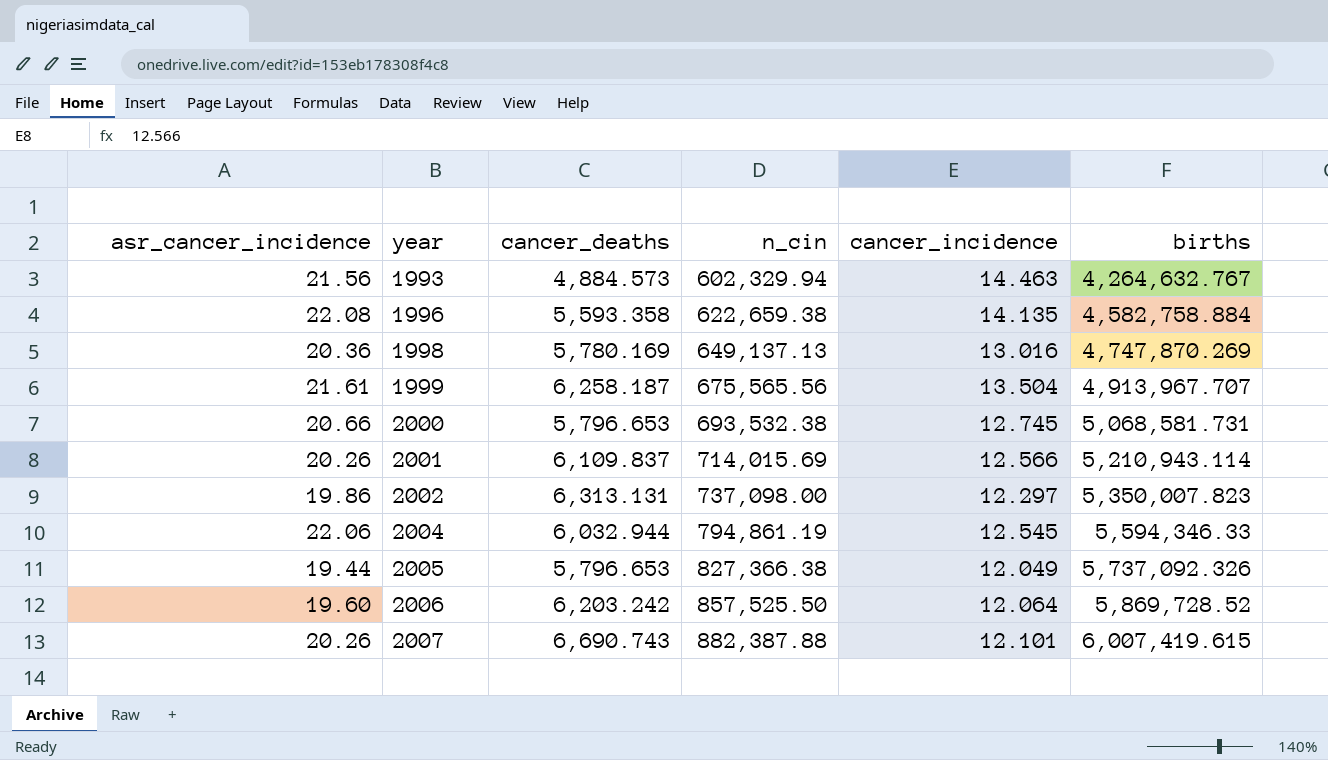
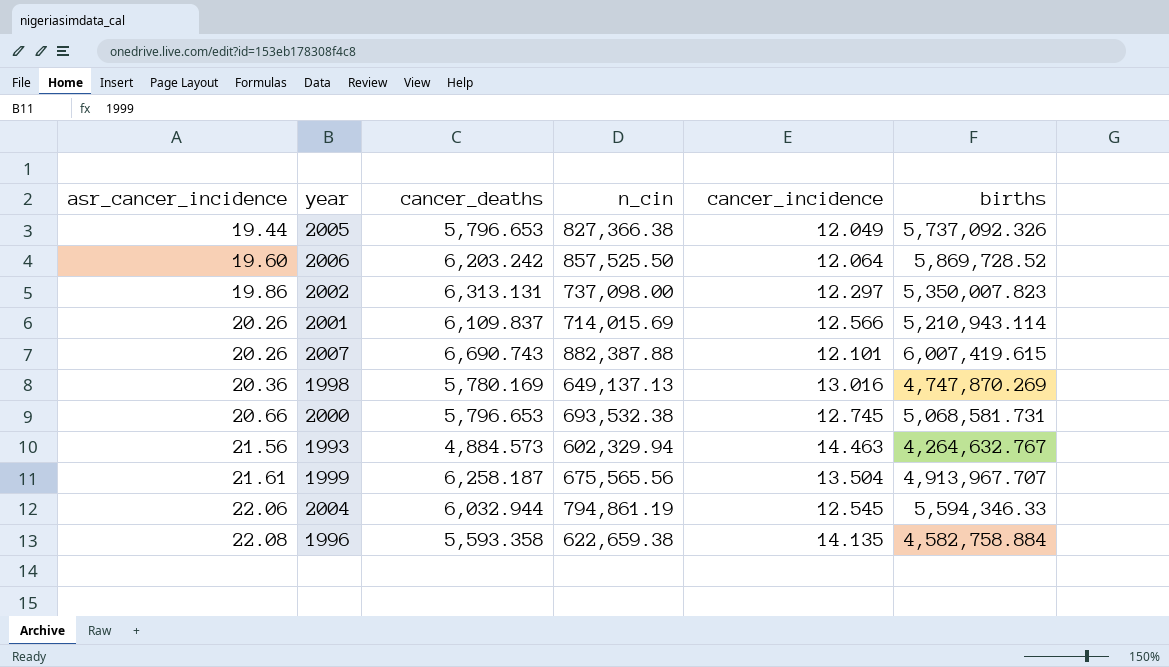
row order: year ascending -> asr_cancer_incidence ascending

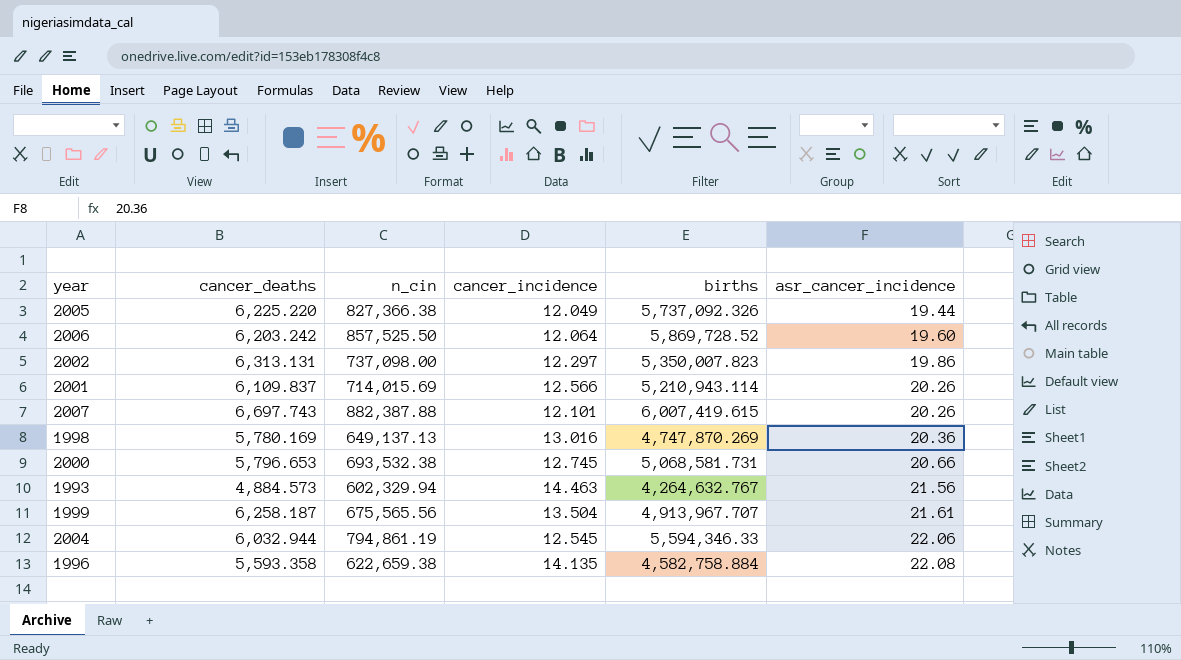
column asr_cancer_incidence | position: 1 -> 6
2005 | cancer_deaths: 5,796.653 -> 6,225.220
2007 | cancer_deaths: 6,690.743 -> 6,697.743

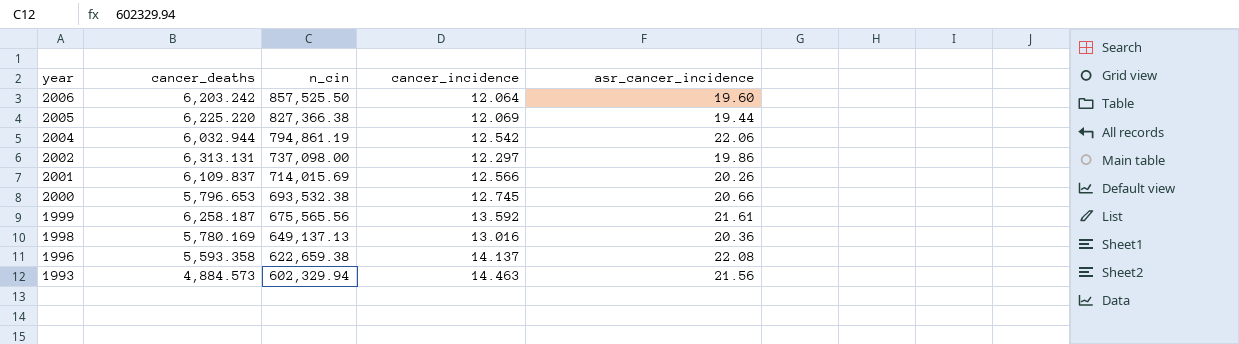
row order: asr_cancer_incidence ascending -> year descending
column births | position: 5 -> none
row 2007: 6,697.743 | 882,387.88 | 12.101 | 6,007,419.615 | 20.26 -> none
2005 | cancer_incidence: 12.049 -> 12.069
2004 | cancer_incidence: 12.545 -> 12.542
1999 | cancer_incidence: 13.504 -> 13.592
1996 | cancer_incidence: 14.135 -> 14.137

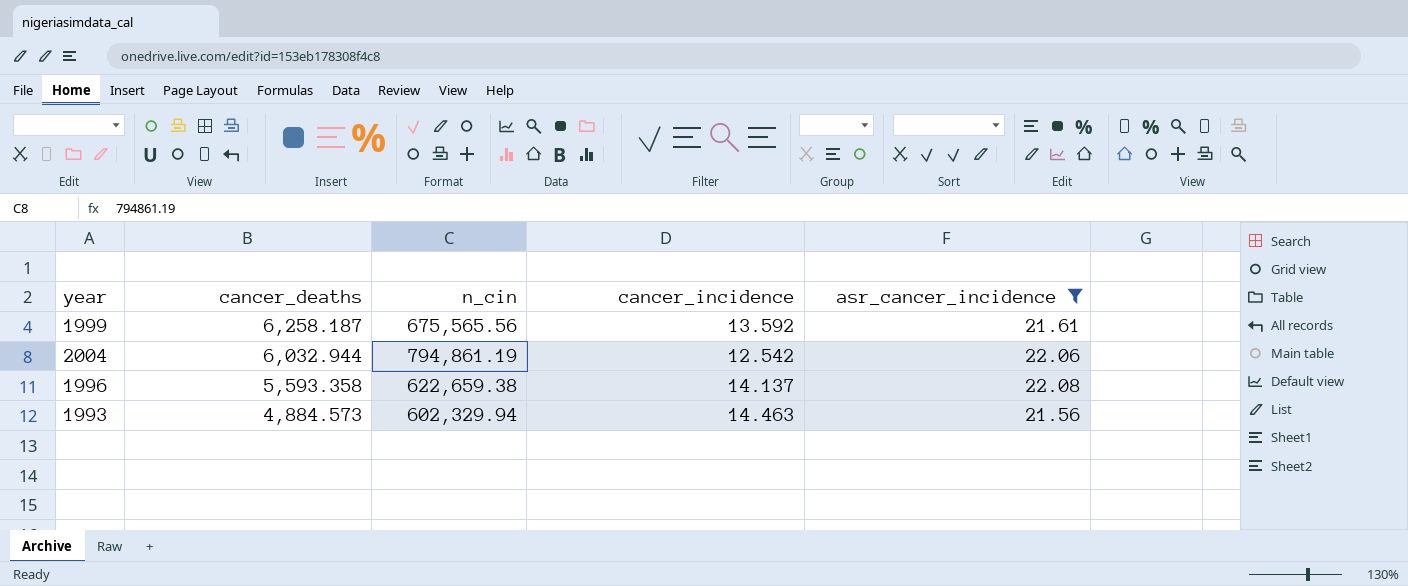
filter: none -> asr_cancer_incidence >= 21.56
row order: year descending -> cancer_deaths descending

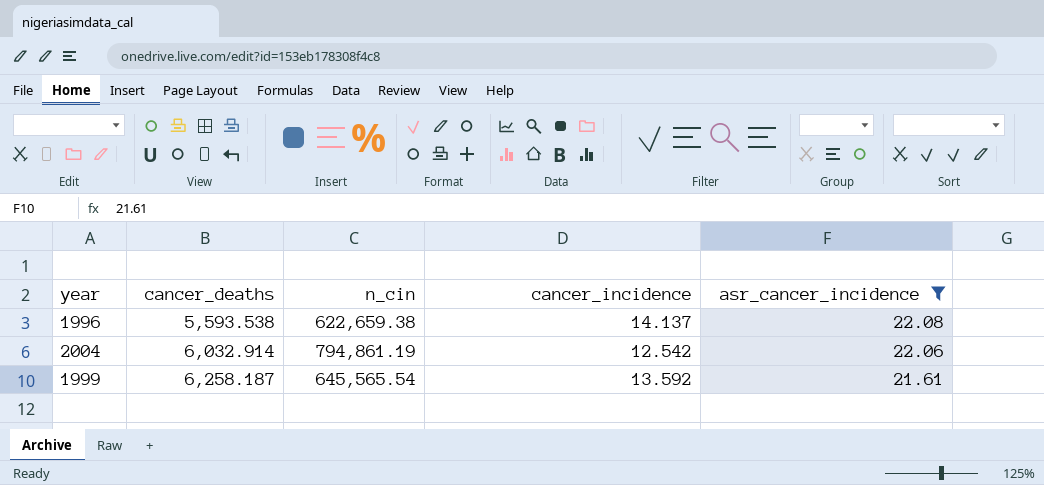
row order: cancer_deaths descending -> cancer_deaths ascending
row 1993: 4,884.573 | 602,329.94 | 14.463 | 21.56 -> none
1996 | cancer_deaths: 5,593.358 -> 5,593.538
2004 | cancer_deaths: 6,032.944 -> 6,032.914
1999 | n_cin: 675,565.56 -> 645,565.54

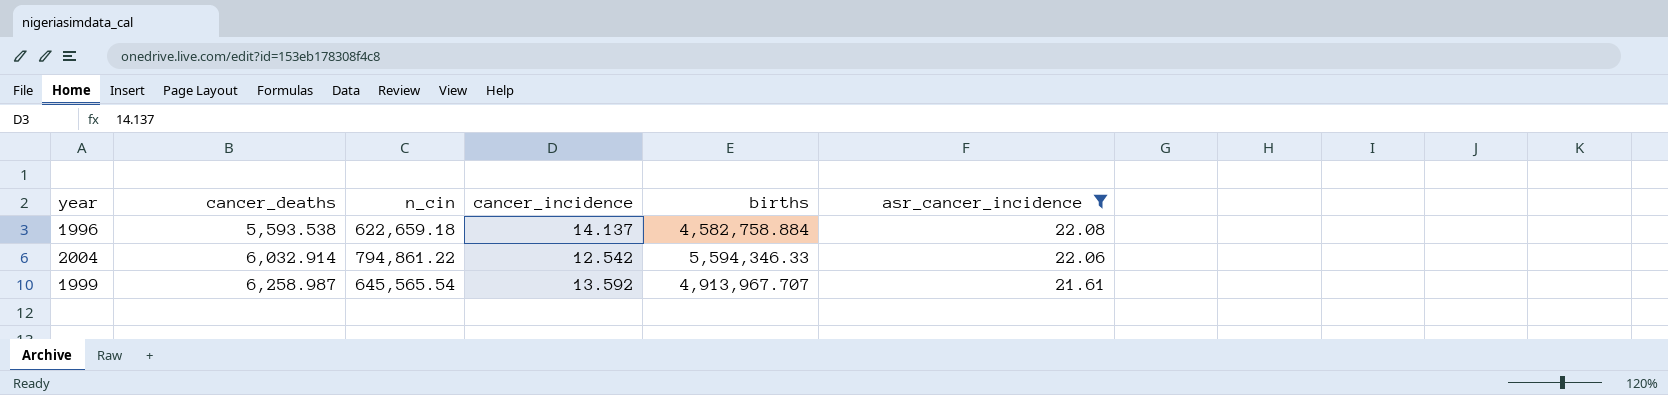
column births | position: none -> 5
1996 | n_cin: 622,659.38 -> 622,659.18
2004 | n_cin: 794,861.19 -> 794,861.22
1999 | cancer_deaths: 6,258.187 -> 6,258.987

